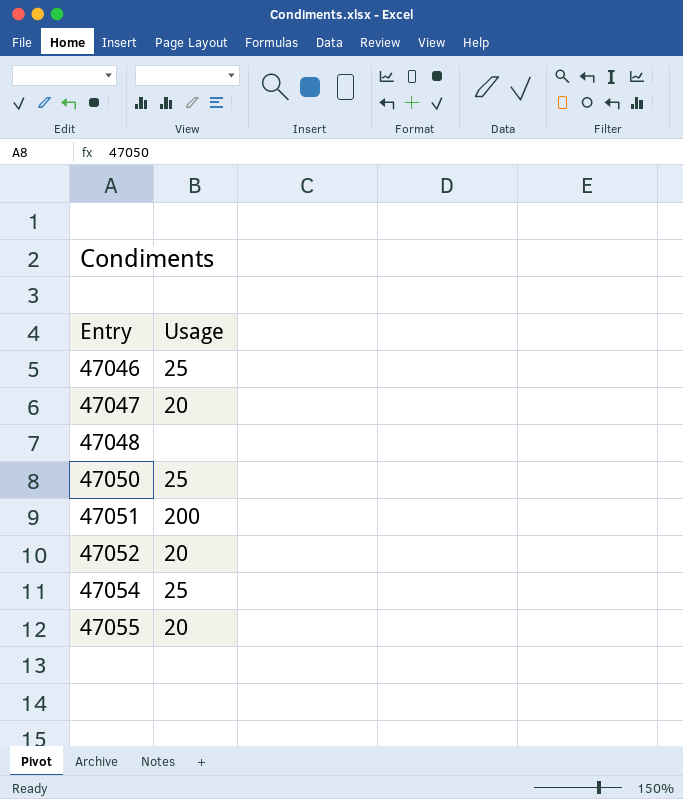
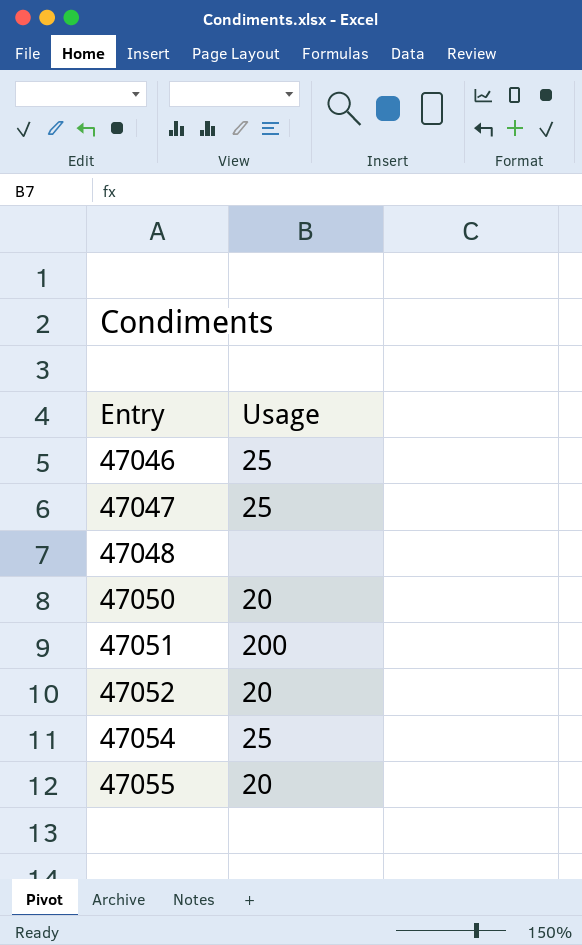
47047 | Usage: 20 -> 25
47050 | Usage: 25 -> 20

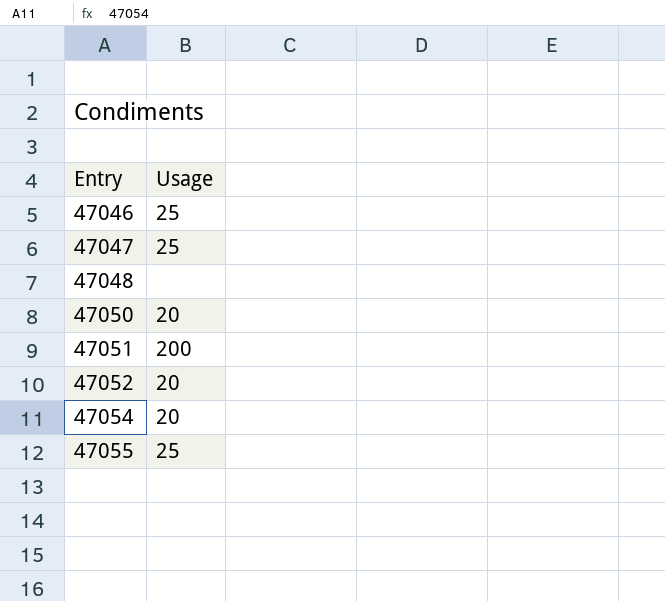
47054 | Usage: 25 -> 20
47055 | Usage: 20 -> 25

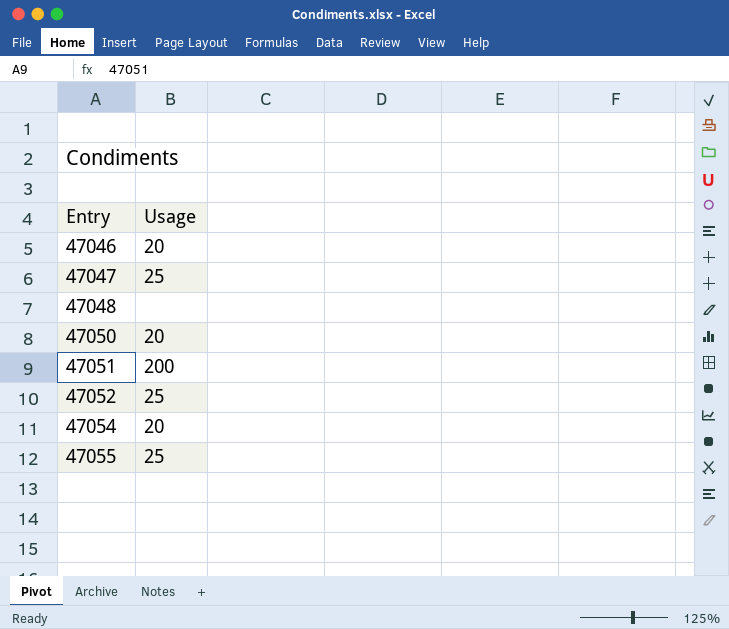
47046 | Usage: 25 -> 20
47052 | Usage: 20 -> 25

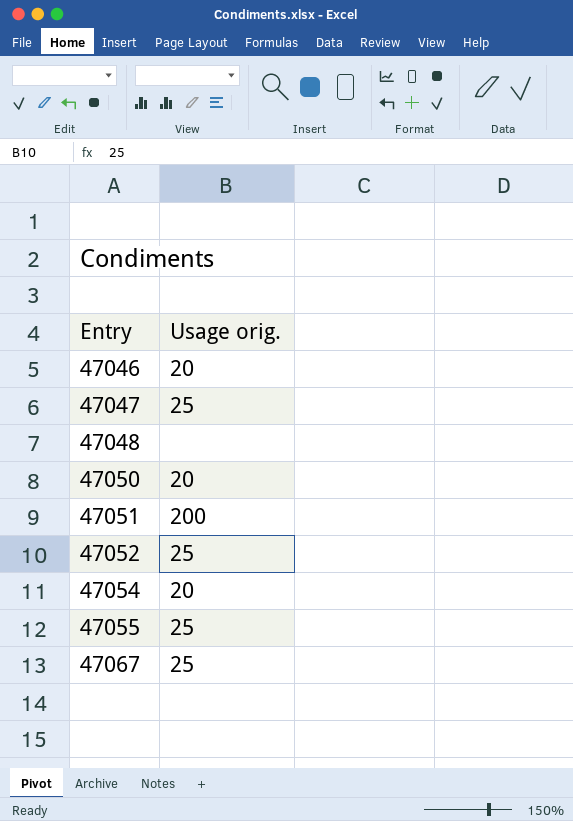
column name: Usage -> Usage orig.
row 47067: none -> 25

